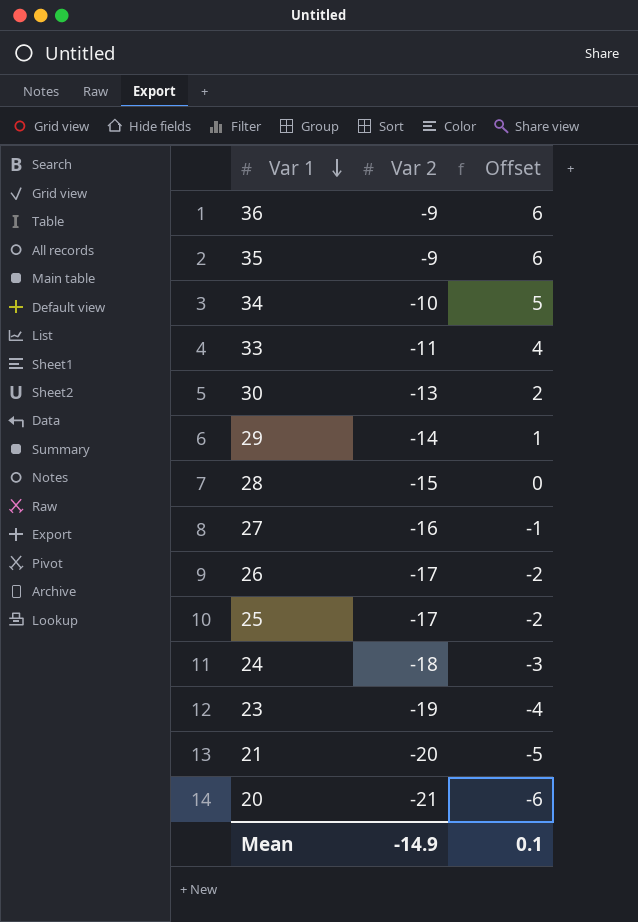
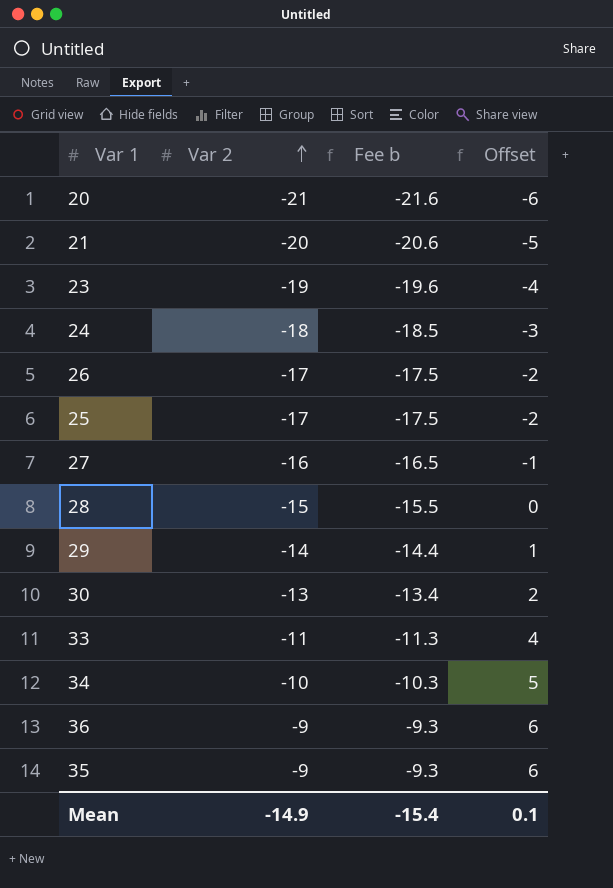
row order: Var 1 descending -> Var 2 ascending
column Fee b | formula: none -> [Var 2] * 1.03

